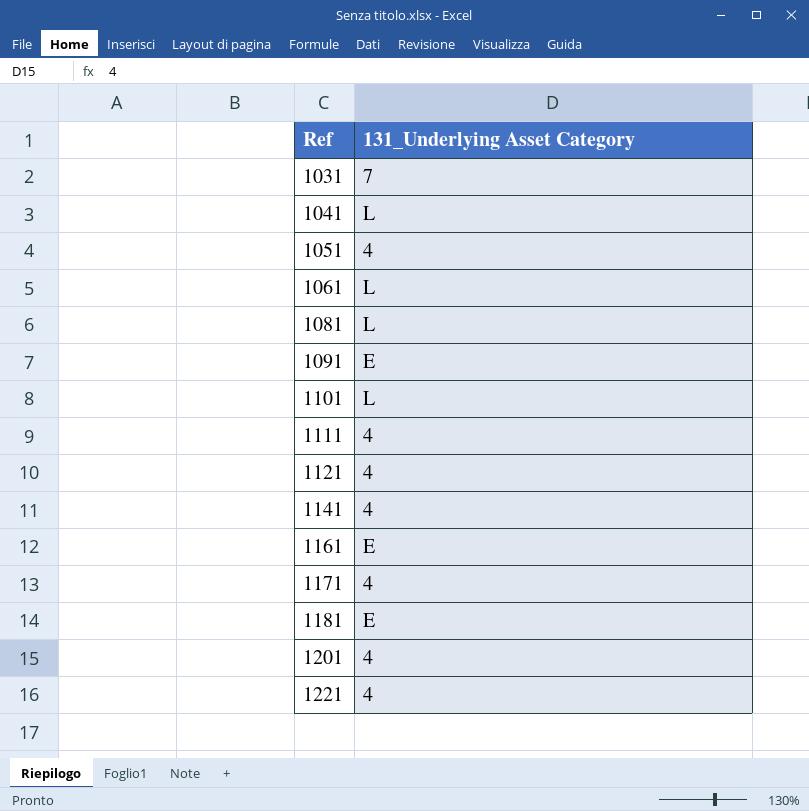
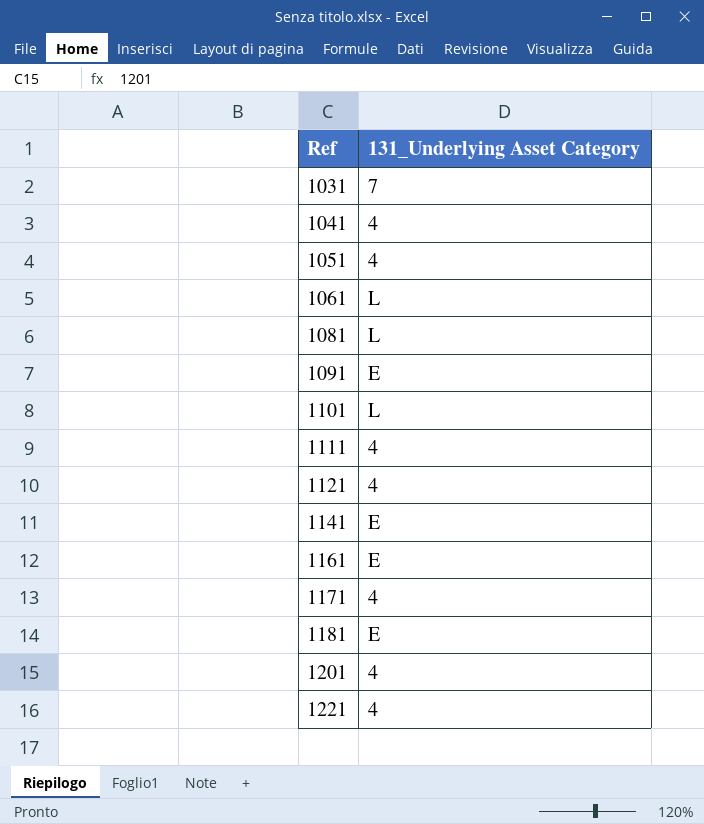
1041 | 131_Underlying Asset Category: L -> 4
1141 | 131_Underlying Asset Category: 4 -> E

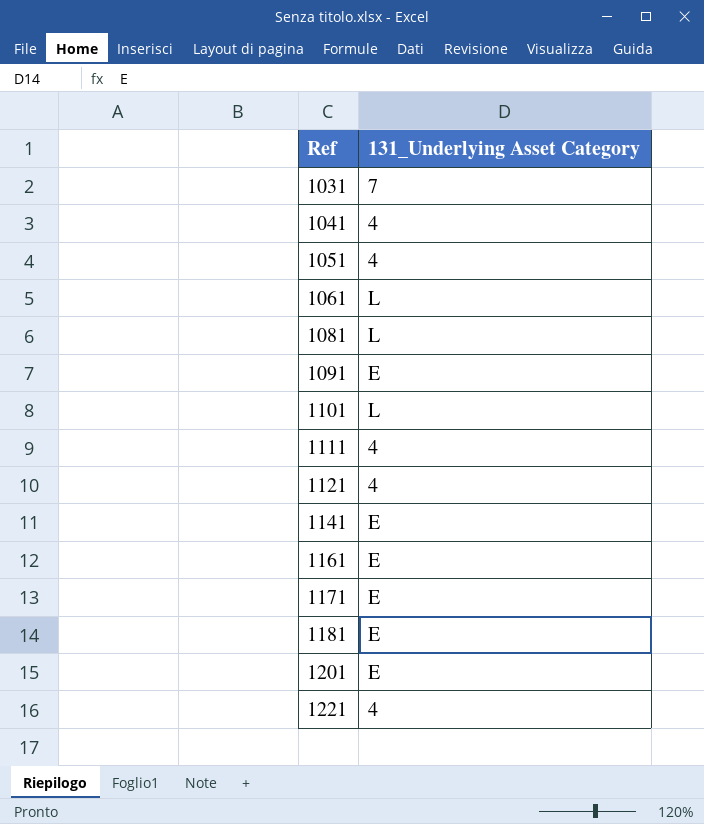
1171 | 131_Underlying Asset Category: 4 -> E
1201 | 131_Underlying Asset Category: 4 -> E

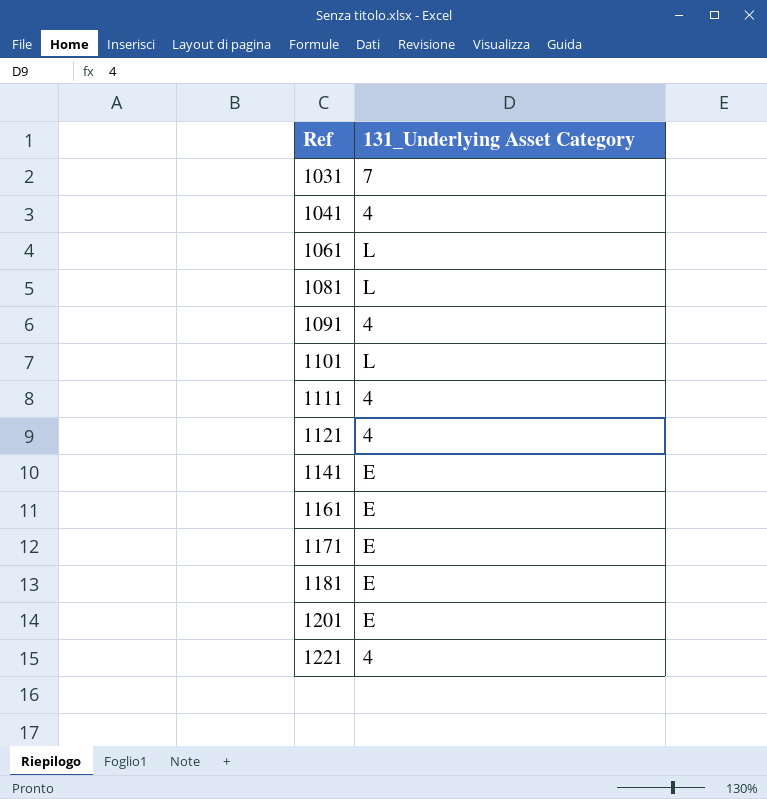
row 1051: 4 -> none
1091 | 131_Underlying Asset Category: E -> 4

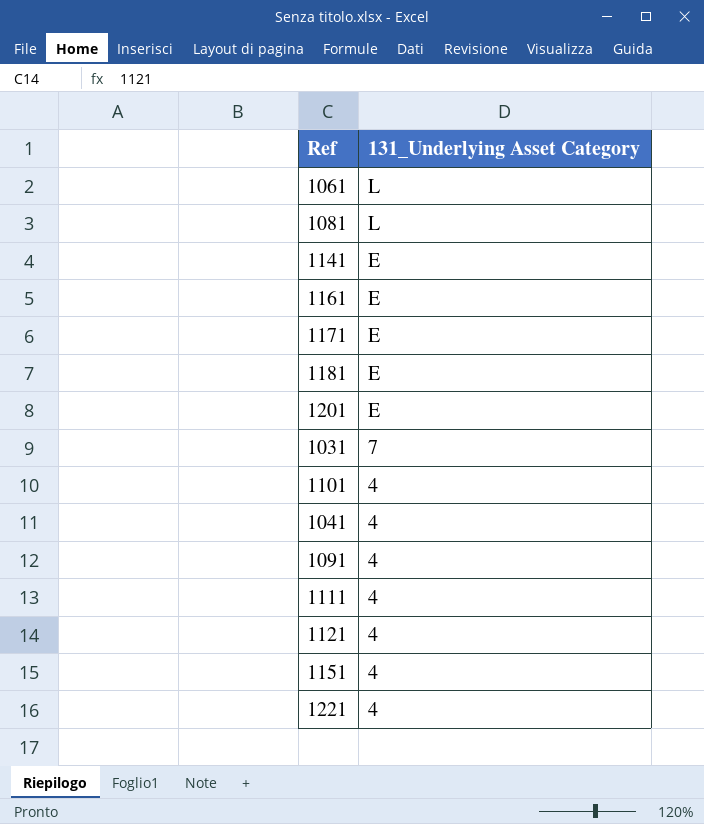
row order: Ref ascending -> 131_Underlying Asset Category descending
1101 | 131_Underlying Asset Category: L -> 4
row 1151: none -> 4

